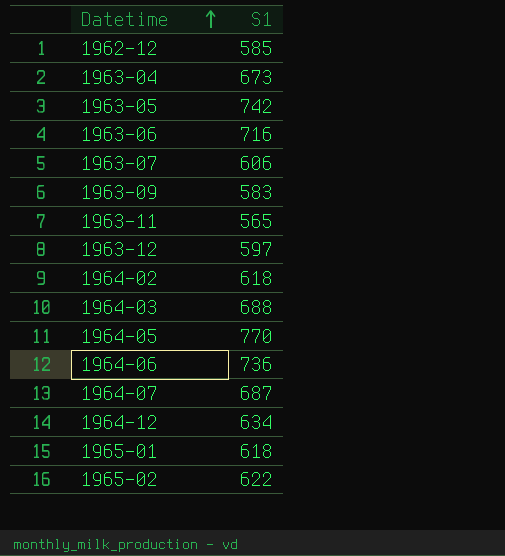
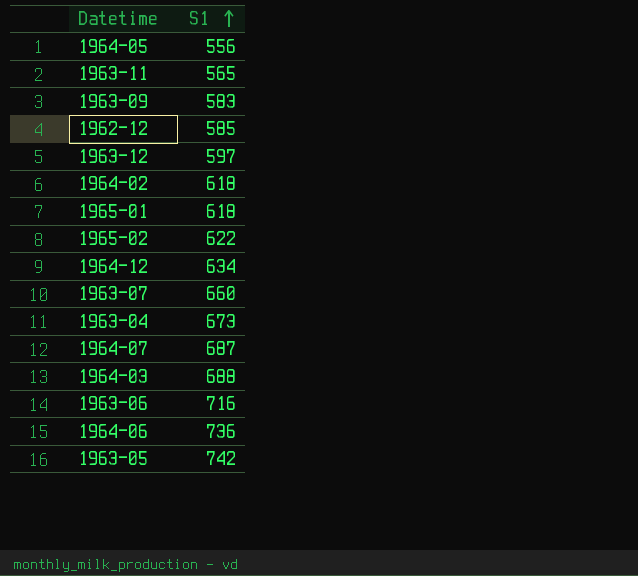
row order: Datetime ascending -> S1 ascending
1964-05 | S1: 770 -> 556
1963-07 | S1: 606 -> 660

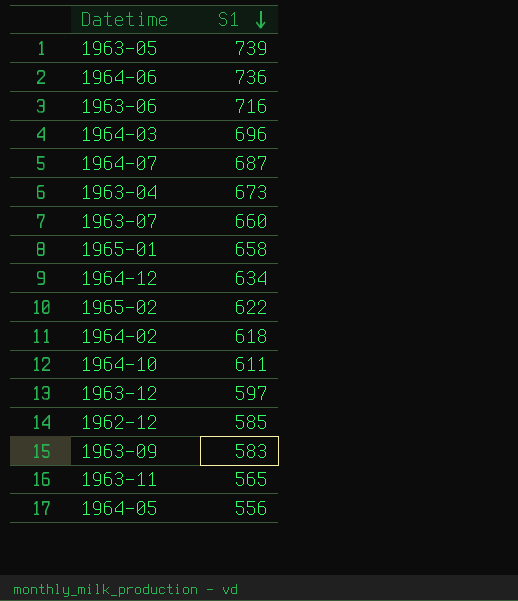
row order: S1 ascending -> S1 descending
1963-05 | S1: 742 -> 739
1964-03 | S1: 688 -> 696
1965-01 | S1: 618 -> 658
row 1964-10: none -> 611

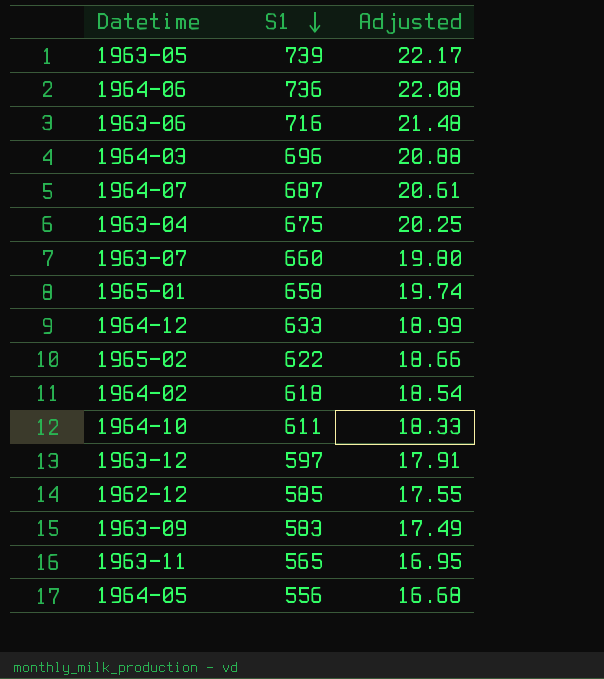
column Adjusted | formula: none -> [S1] * 0.03
1963-04 | S1: 673 -> 675
1964-12 | S1: 634 -> 633

